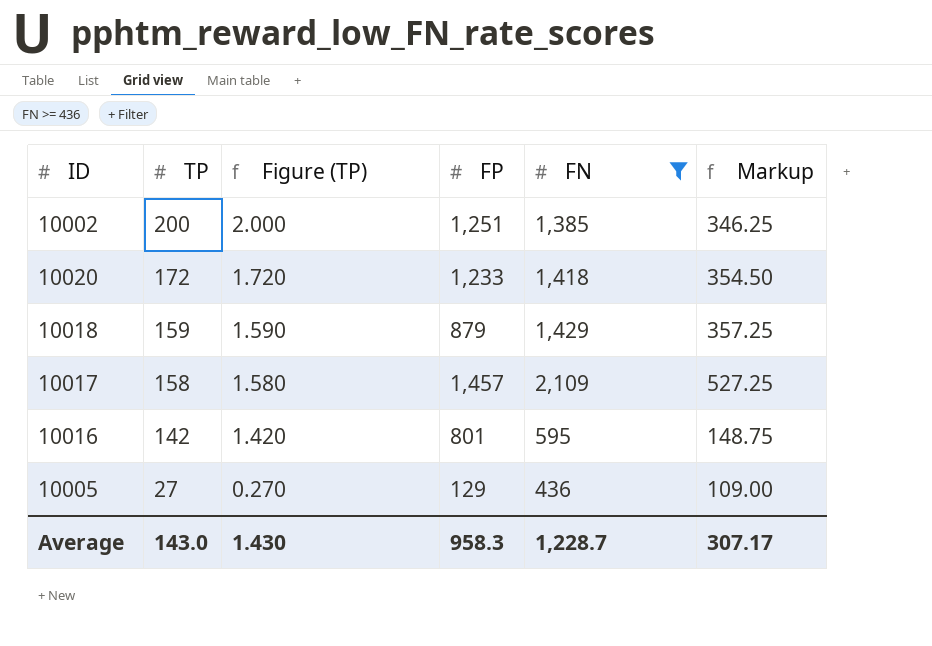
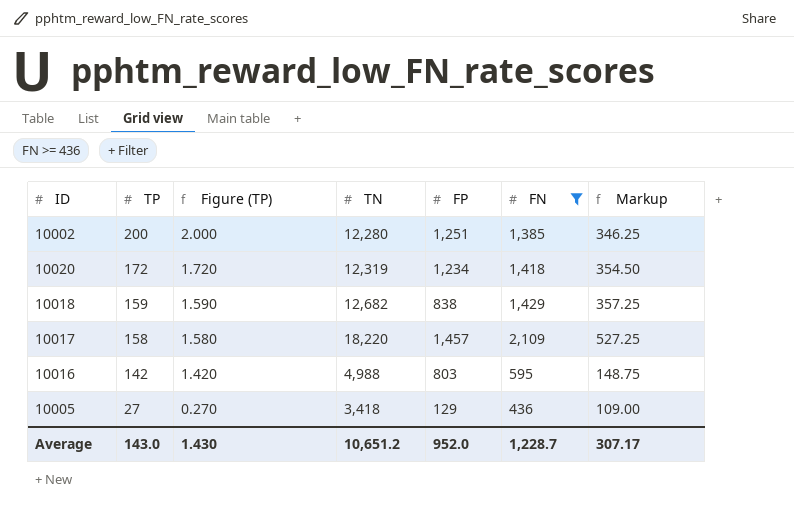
column TN | position: none -> 4
10020 | FP: 1,233 -> 1,234
10018 | FP: 879 -> 838
10016 | FP: 801 -> 803
Average | FP: 958.3 -> 952.0

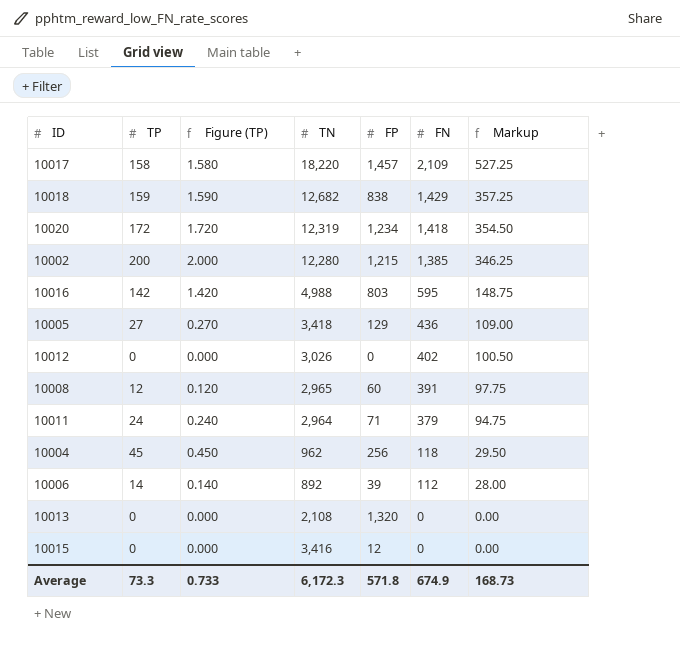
filter: FN >= 436 -> none
row order: TP descending -> FN descending
10002 | FP: 1,251 -> 1,215
Average | TP: 143.0 -> 73.3
Average | Figure (TP): 1.430 -> 0.733
Average | TN: 10,651.2 -> 6,172.3
Average | FP: 952.0 -> 571.8
Average | FN: 1,228.7 -> 674.9
Average | Markup: 307.17 -> 168.73

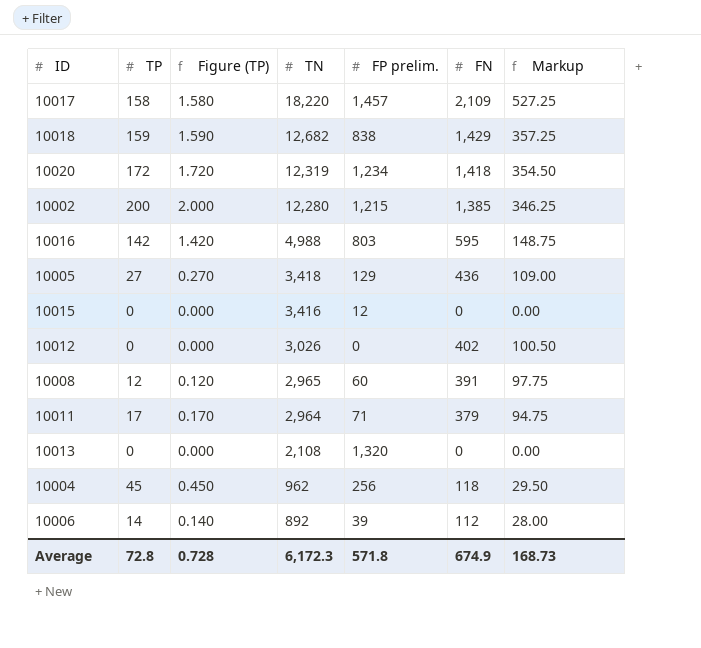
row order: FN descending -> TN descending
column name: FP -> FP prelim.
10011 | TP: 24 -> 17
10011 | Figure (TP): 0.240 -> 0.170
Average | TP: 73.3 -> 72.8
Average | Figure (TP): 0.733 -> 0.728

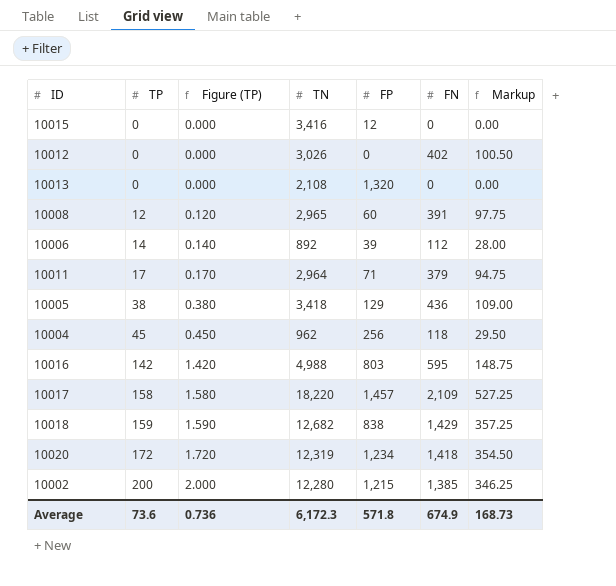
row order: TN descending -> TP ascending
column name: FP prelim. -> FP
10005 | TP: 27 -> 38
10005 | Figure (TP): 0.270 -> 0.380
Average | TP: 72.8 -> 73.6
Average | Figure (TP): 0.728 -> 0.736

